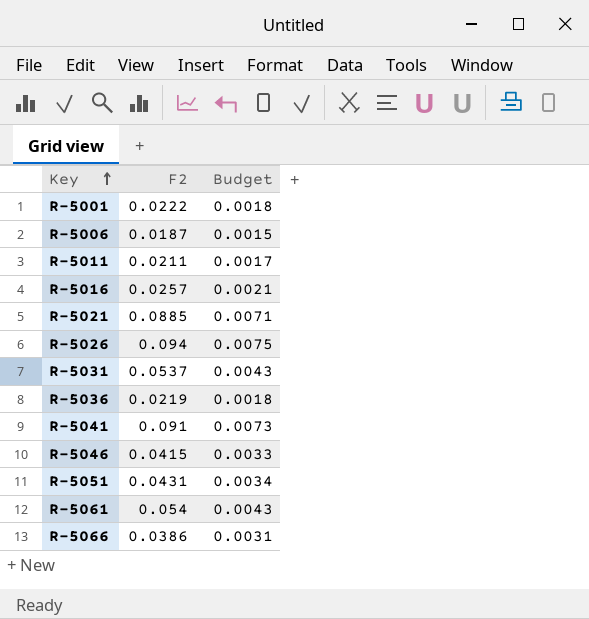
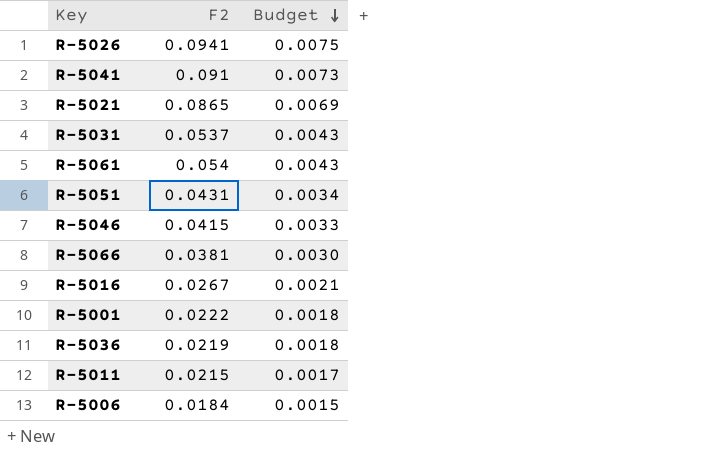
row order: Key ascending -> Budget descending
R-5026 | F2: 0.094 -> 0.0941
R-5021 | F2: 0.0885 -> 0.0865
R-5021 | Budget: 0.0071 -> 0.0069
R-5066 | F2: 0.0386 -> 0.0381
R-5066 | Budget: 0.0031 -> 0.0030
R-5016 | F2: 0.0257 -> 0.0267
R-5011 | F2: 0.0211 -> 0.0215
R-5006 | F2: 0.0187 -> 0.0184

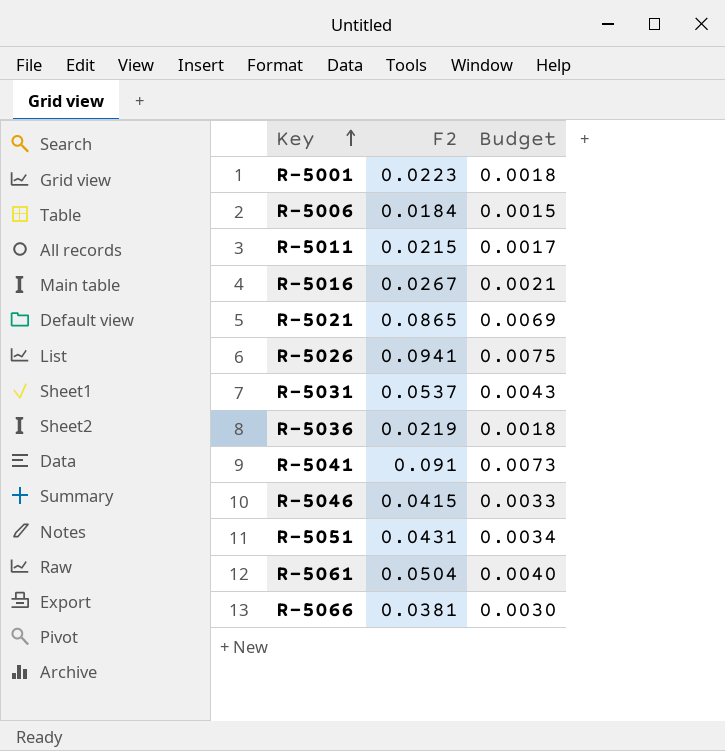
row order: Budget descending -> Key ascending
R-5001 | F2: 0.0222 -> 0.0223
R-5061 | F2: 0.054 -> 0.0504
R-5061 | Budget: 0.0043 -> 0.0040

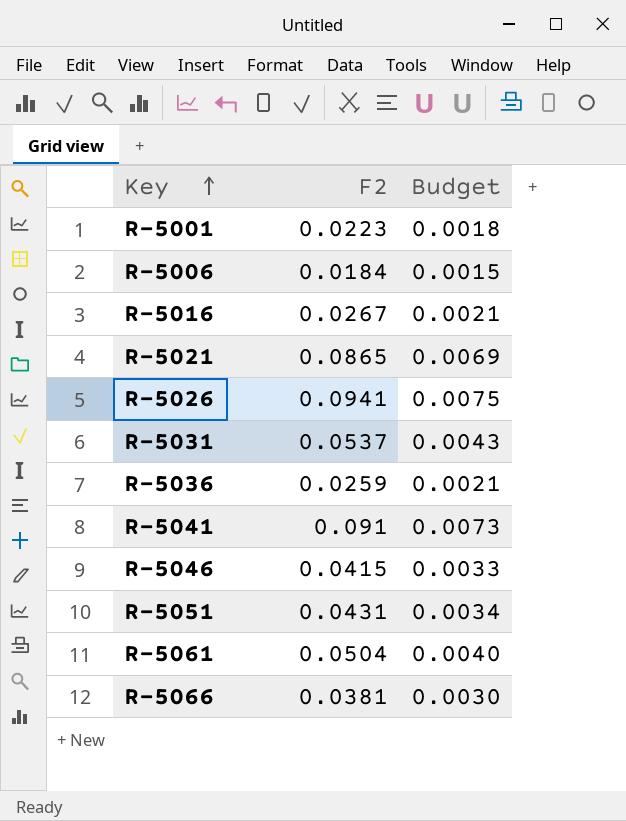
row R-5011: 0.0215 | 0.0017 -> none
R-5036 | F2: 0.0219 -> 0.0259
R-5036 | Budget: 0.0018 -> 0.0021

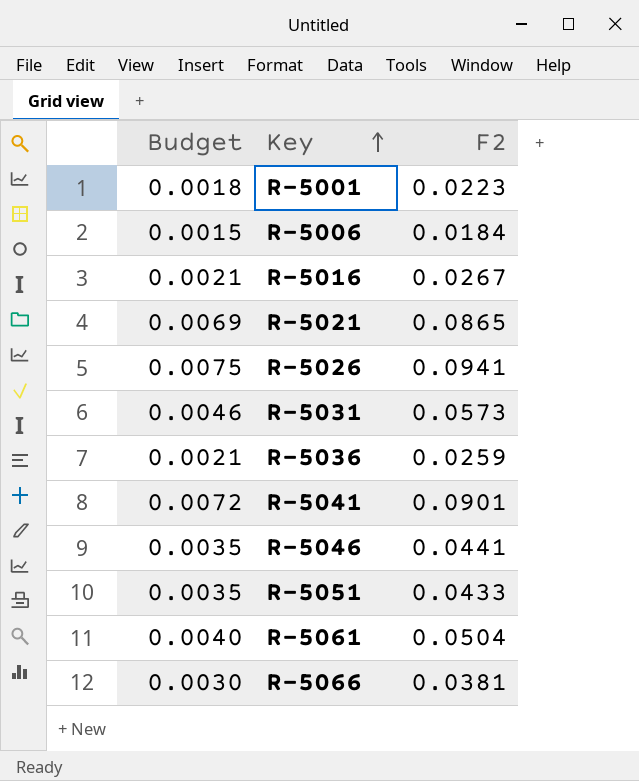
column Budget | position: 3 -> 1
R-5031 | Budget: 0.0043 -> 0.0046
R-5031 | F2: 0.0537 -> 0.0573
R-5041 | Budget: 0.0073 -> 0.0072
R-5041 | F2: 0.091 -> 0.0901
R-5046 | Budget: 0.0033 -> 0.0035
R-5046 | F2: 0.0415 -> 0.0441
R-5051 | Budget: 0.0034 -> 0.0035
R-5051 | F2: 0.0431 -> 0.0433

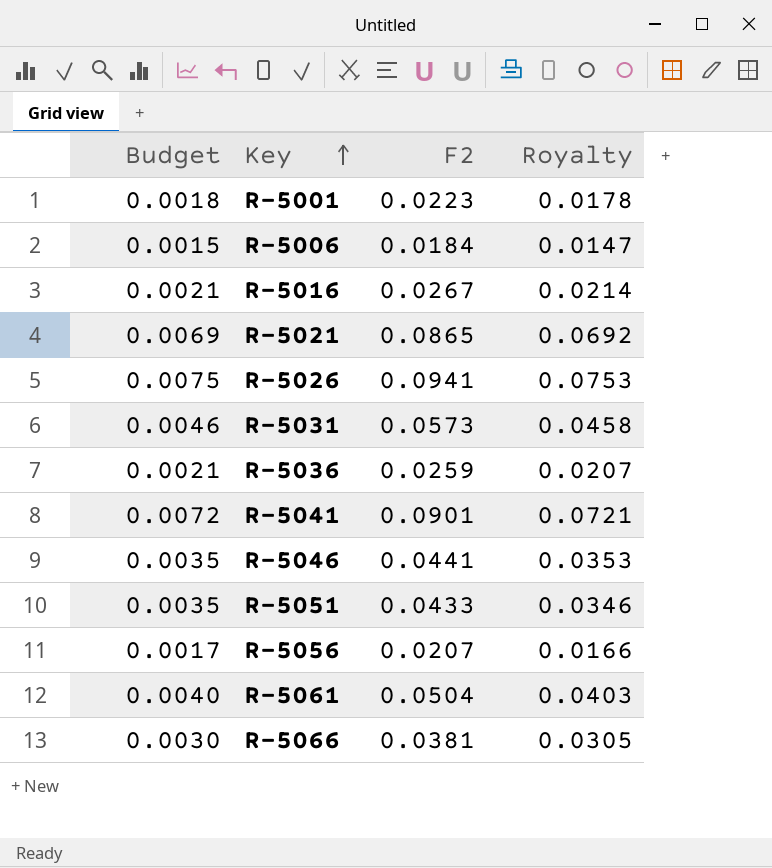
column Royalty | formula: none -> [F2] * 0.8
row R-5056: none -> 0.0017 | 0.0207 | 0.0166

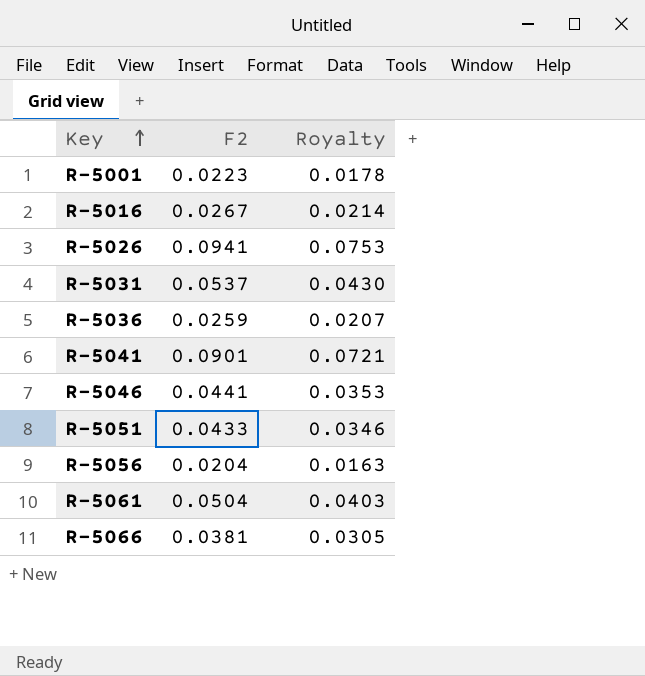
column Budget | formula: [F2] * 0.08 -> none
row R-5006: 0.0015 | 0.0184 | 0.0147 -> none
row R-5021: 0.0069 | 0.0865 | 0.0692 -> none
R-5031 | F2: 0.0573 -> 0.0537
R-5031 | Royalty: 0.0458 -> 0.0430
R-5056 | F2: 0.0207 -> 0.0204
R-5056 | Royalty: 0.0166 -> 0.0163

